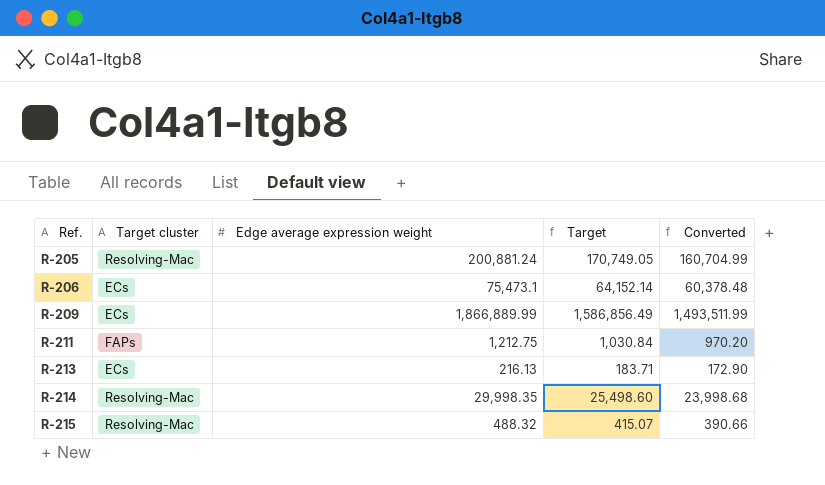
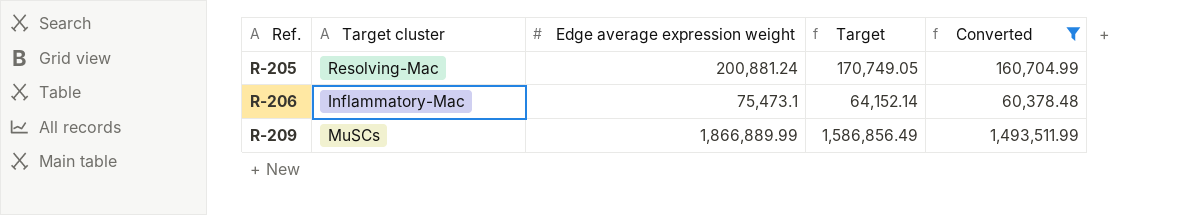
filter: none -> Converted >= 60,378.48
R-206 | Target cluster: ECs -> Inflammatory-Mac
R-209 | Target cluster: ECs -> MuSCs

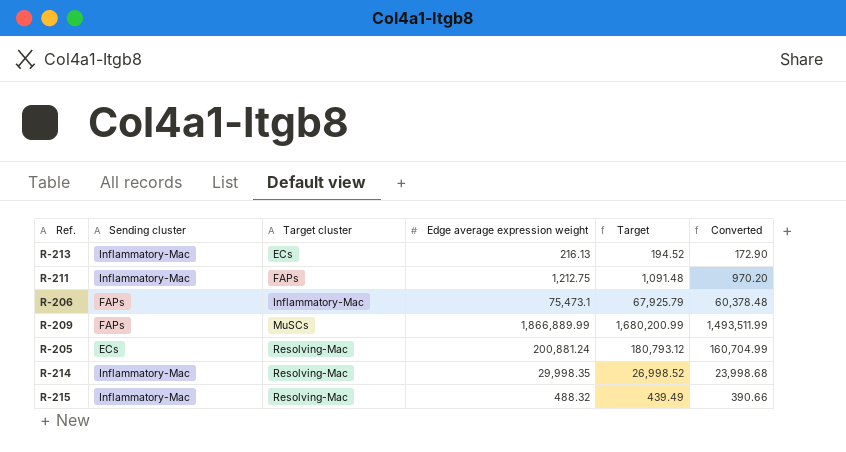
filter: Converted >= 60,378.48 -> none
row order: Ref. ascending -> Target cluster ascending
column Sending cluster | position: none -> 2
column Target | formula: [Edge average expression weight] * 0.85 -> [Edge average expression weight] * 0.9

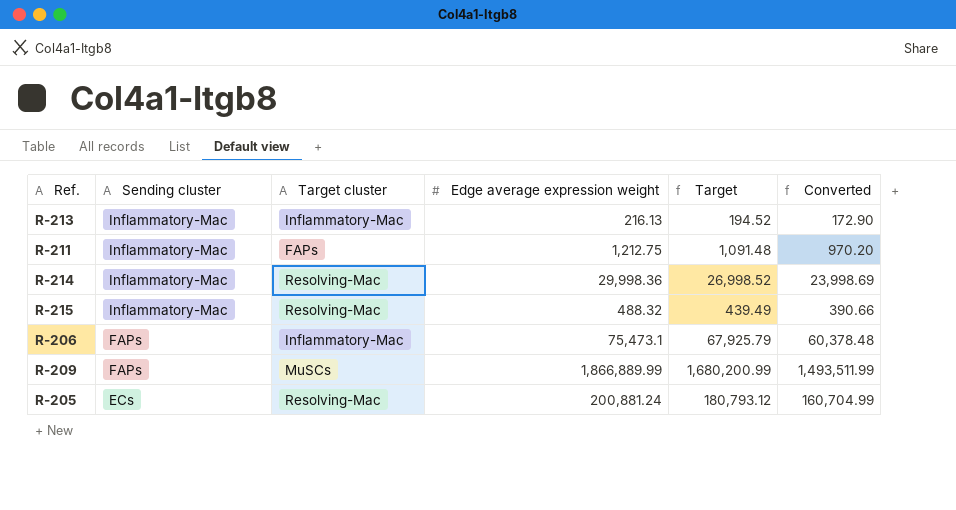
row order: Target cluster ascending -> Sending cluster descending
R-213 | Target cluster: ECs -> Inflammatory-Mac
R-214 | Edge average expression weight: 29,998.35 -> 29,998.36
R-214 | Converted: 23,998.68 -> 23,998.69

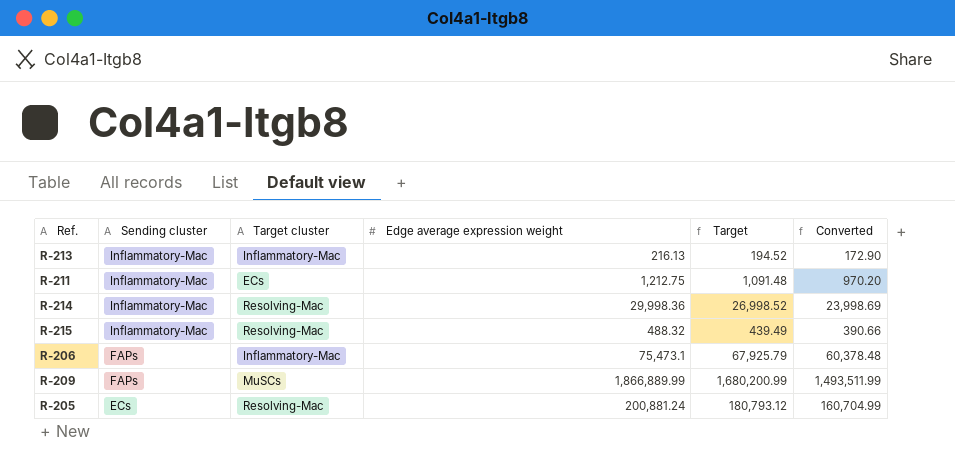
R-211 | Target cluster: FAPs -> ECs

